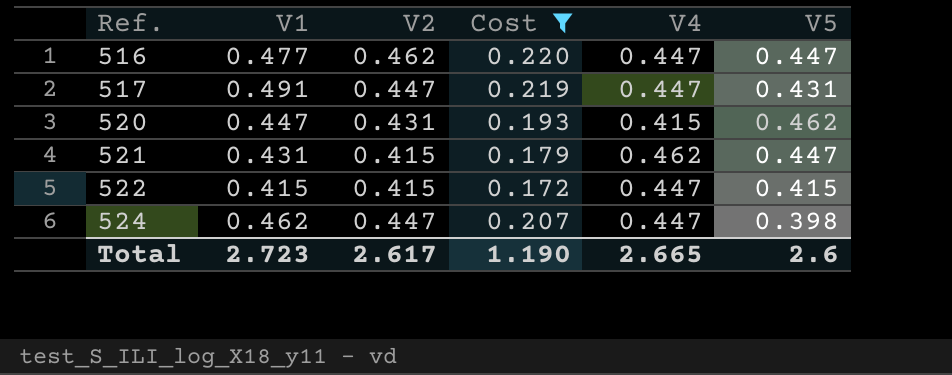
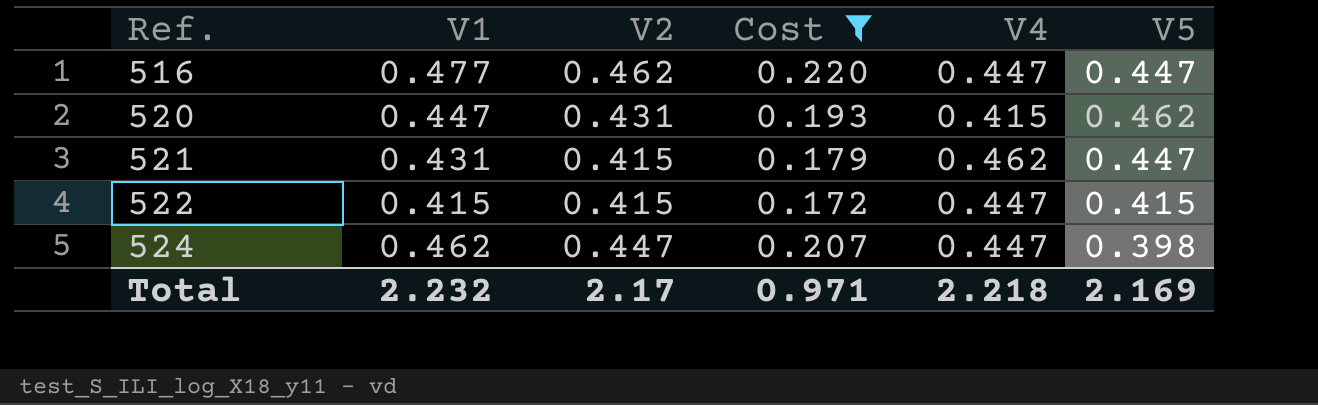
row 517: 0.491 | 0.447 | 0.219 | 0.447 | 0.431 -> none
Total | V1: 2.723 -> 2.232
Total | V2: 2.617 -> 2.17
Total | Cost: 1.190 -> 0.971
Total | V4: 2.665 -> 2.218
Total | V5: 2.6 -> 2.169

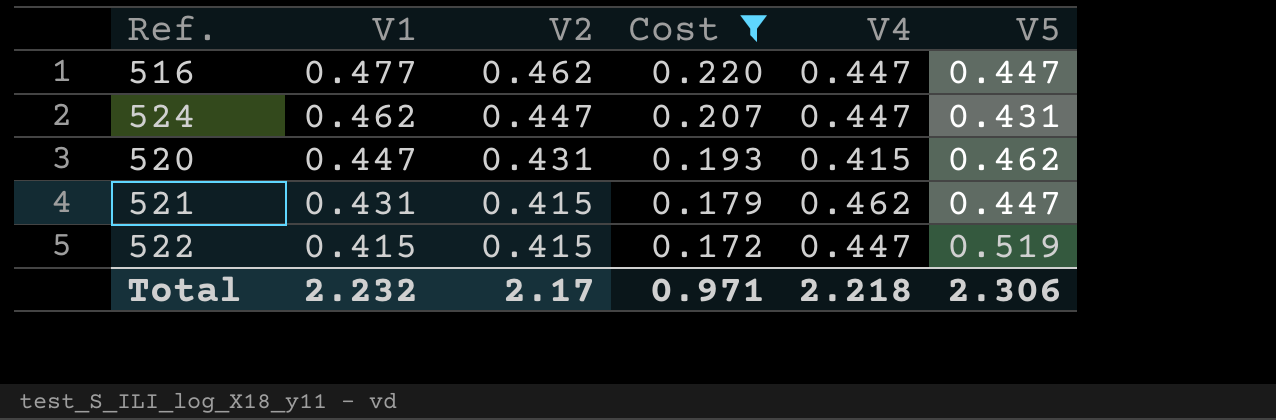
row order: Ref. ascending -> V1 descending
524 | V5: 0.398 -> 0.431
522 | V5: 0.415 -> 0.519
Total | V5: 2.169 -> 2.306

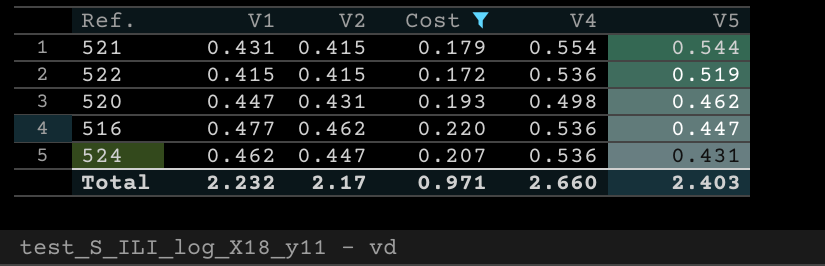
row order: V1 descending -> V5 descending
521 | V4: 0.462 -> 0.554
521 | V5: 0.447 -> 0.544
522 | V4: 0.447 -> 0.536
520 | V4: 0.415 -> 0.498
516 | V4: 0.447 -> 0.536
524 | V4: 0.447 -> 0.536
Total | V4: 2.218 -> 2.660
Total | V5: 2.306 -> 2.403

